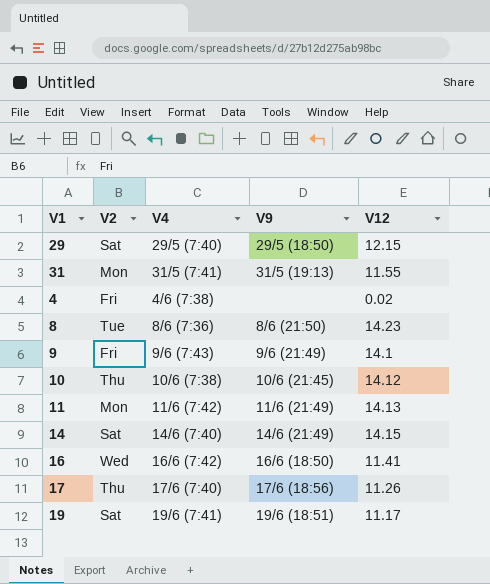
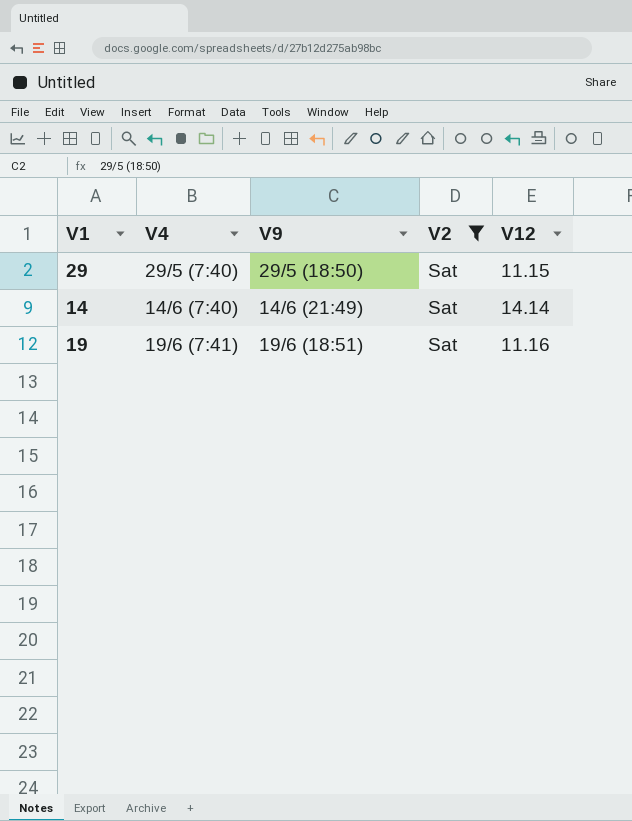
filter: none -> V2 = Sat
column V2 | position: 2 -> 4
29 | V12: 12.15 -> 11.15
14 | V12: 14.15 -> 14.14
19 | V12: 11.17 -> 11.16

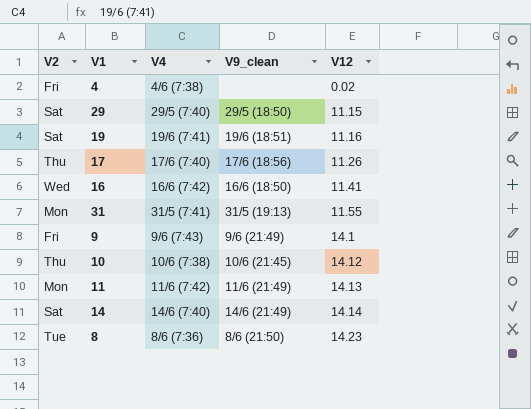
filter: V2 = Sat -> none
row order: none -> V12 ascending
column V2 | position: 4 -> 1
column name: V9 -> V9_clean

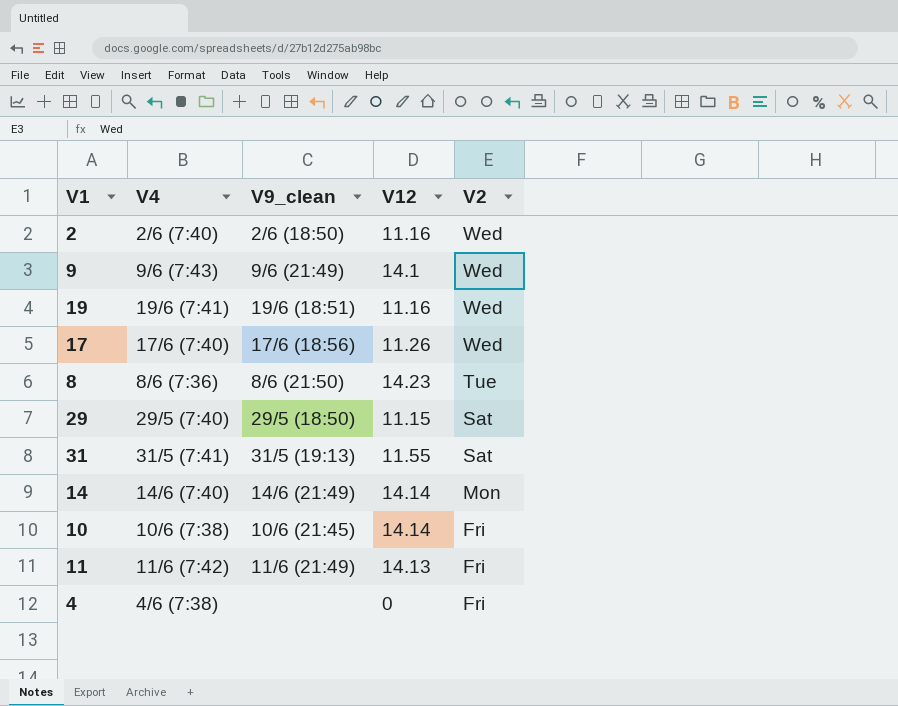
row order: V12 ascending -> V2 descending
column V2 | position: 1 -> 5
row 16: Wed | 16/6 (7:42) | 16/6 (18:50) | 11.41 -> none
row 2: none -> 2/6 (7:40) | 2/6 (18:50) | 11.16 | Wed
9 | V2: Fri -> Wed
19 | V2: Sat -> Wed
17 | V2: Thu -> Wed
31 | V2: Mon -> Sat
14 | V2: Sat -> Mon
10 | V12: 14.12 -> 14.14
10 | V2: Thu -> Fri
11 | V2: Mon -> Fri
4 | V12: 0.02 -> 0

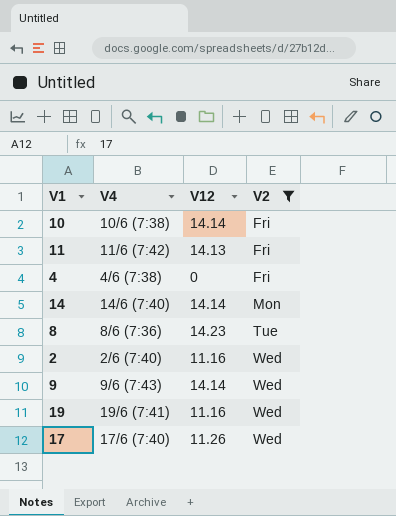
filter: none -> V2 != Sat
row order: V2 descending -> V2 ascending
column V9_clean | position: 3 -> none
9 | V12: 14.1 -> 14.14

